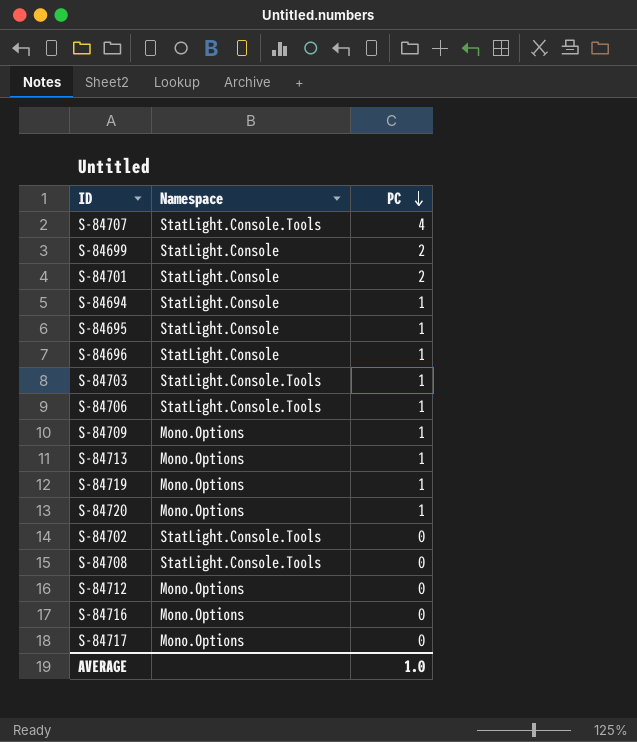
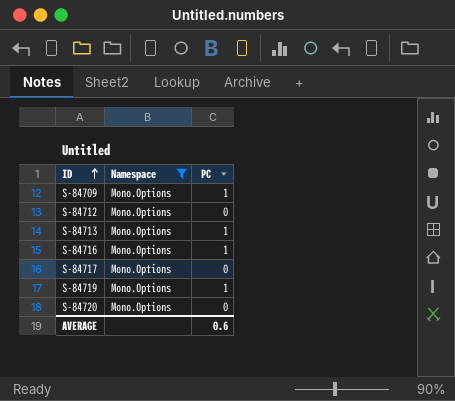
filter: none -> Namespace = Mono.Options
row order: PC descending -> ID ascending
S-84716 | PC: 0 -> 1
S-84720 | PC: 1 -> 0
AVERAGE | PC: 1.0 -> 0.6

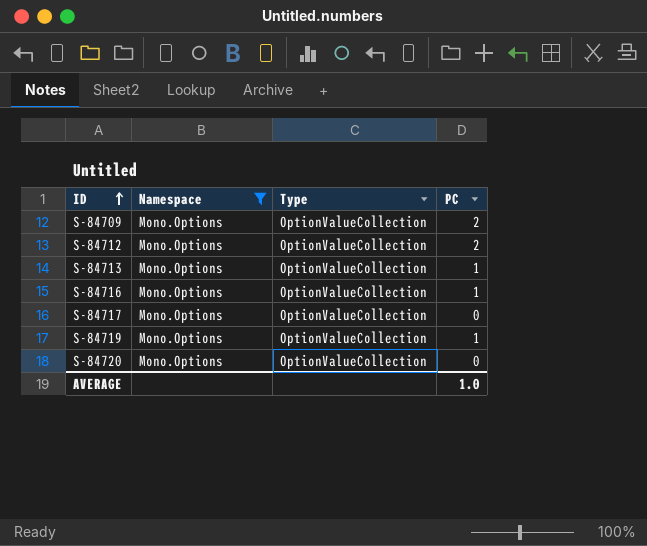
column Type | position: none -> 3
S-84709 | PC: 1 -> 2
S-84712 | PC: 0 -> 2
AVERAGE | PC: 0.6 -> 1.0

